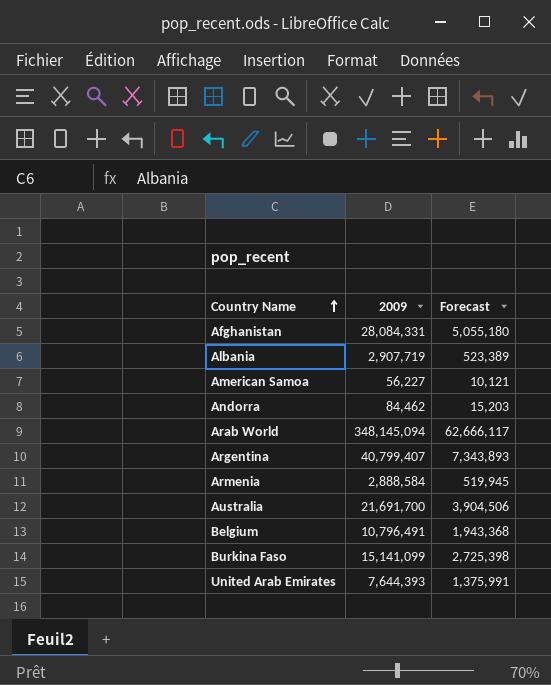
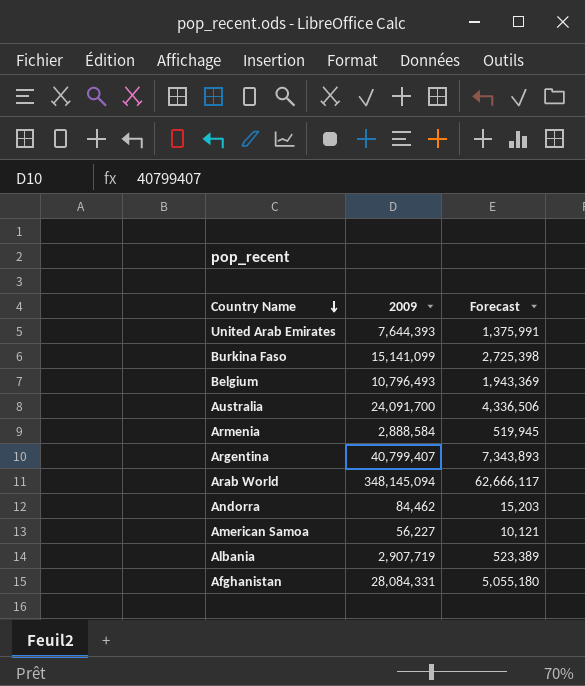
row order: Country Name ascending -> Country Name descending
Belgium | 2009: 10,796,491 -> 10,796,493
Belgium | Forecast: 1,943,368 -> 1,943,369
Australia | 2009: 21,691,700 -> 24,091,700
Australia | Forecast: 3,904,506 -> 4,336,506

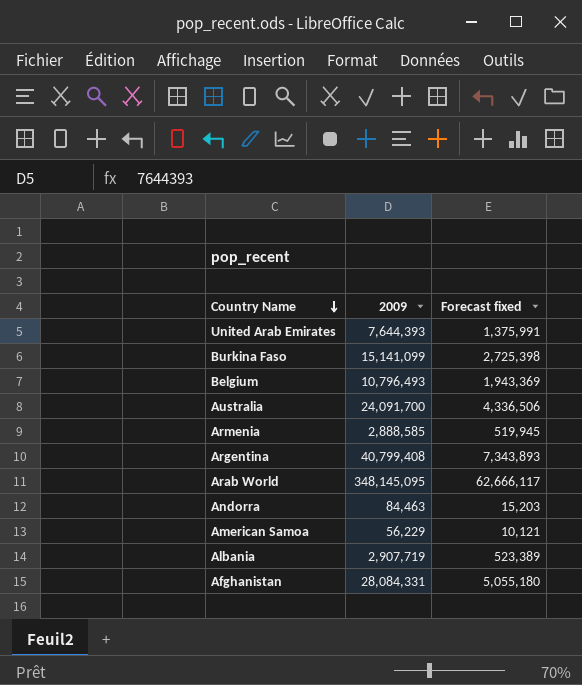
column name: Forecast -> Forecast fixed
Armenia | 2009: 2,888,584 -> 2,888,585
Argentina | 2009: 40,799,407 -> 40,799,408
Arab World | 2009: 348,145,094 -> 348,145,095
Andorra | 2009: 84,462 -> 84,463
American Samoa | 2009: 56,227 -> 56,229

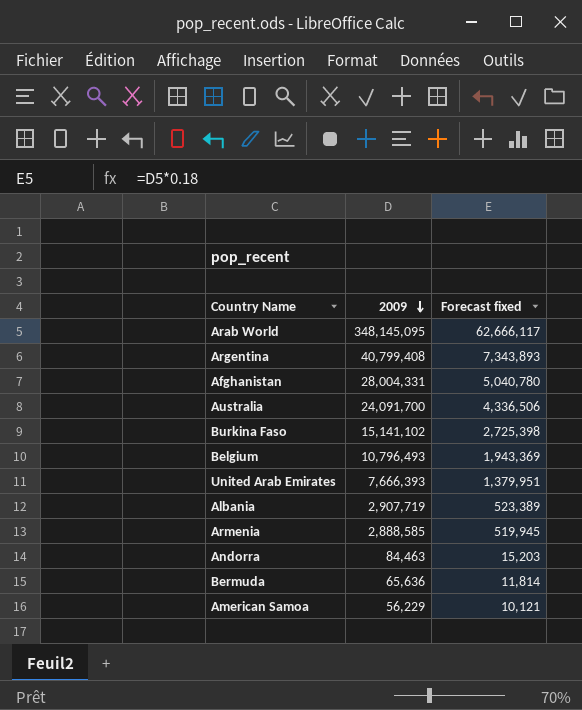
row order: Country Name descending -> 2009 descending
Afghanistan | 2009: 28,084,331 -> 28,004,331
Afghanistan | Forecast fixed: 5,055,180 -> 5,040,780
Burkina Faso | 2009: 15,141,099 -> 15,141,102
United Arab Emirates | 2009: 7,644,393 -> 7,666,393
United Arab Emirates | Forecast fixed: 1,375,991 -> 1,379,951
row Bermuda: none -> 65,636 | 11,814

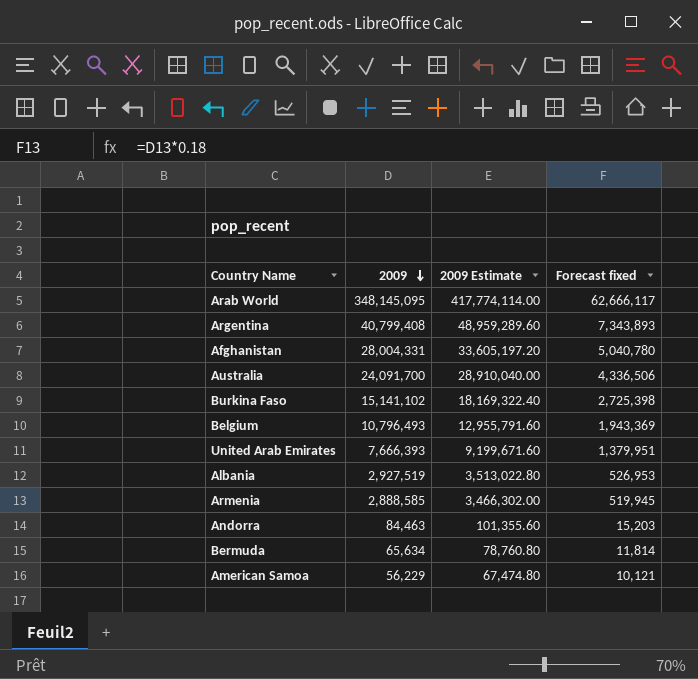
column 2009 Estimate | formula: none -> [2009] * 1.2
Albania | 2009: 2,907,719 -> 2,927,519
Albania | Forecast fixed: 523,389 -> 526,953
Bermuda | 2009: 65,636 -> 65,634

